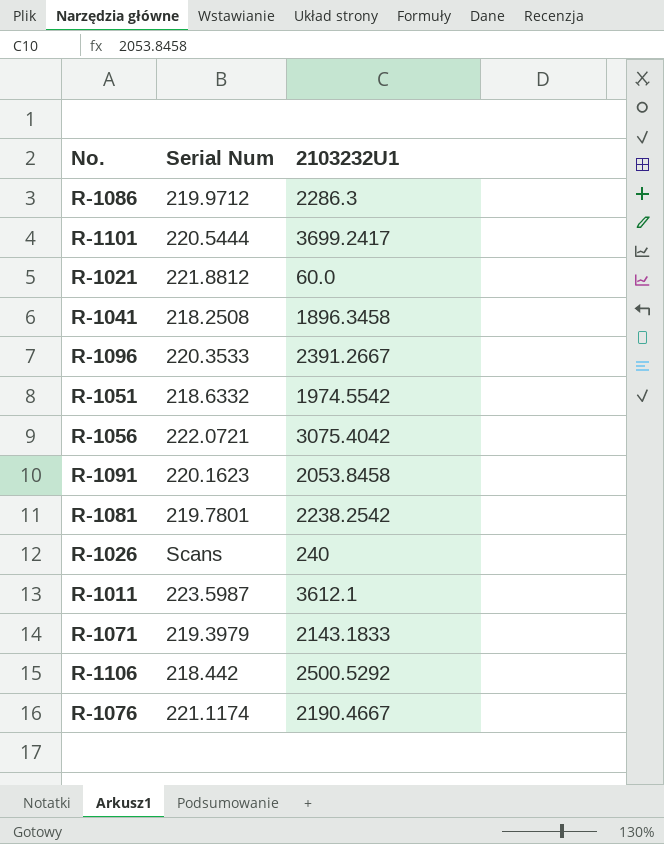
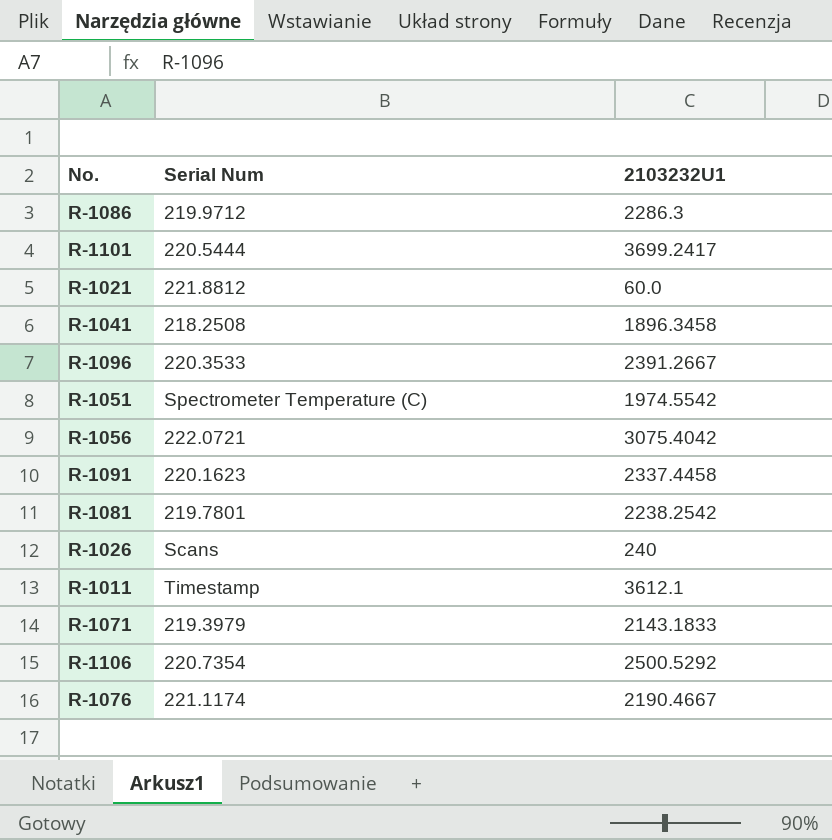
R-1051 | Serial Num: 218.6332 -> Spectrometer Temperature (C)
R-1091 | 2103232U1: 2053.8458 -> 2337.4458
R-1011 | Serial Num: 223.5987 -> Timestamp
R-1106 | Serial Num: 218.442 -> 220.7354

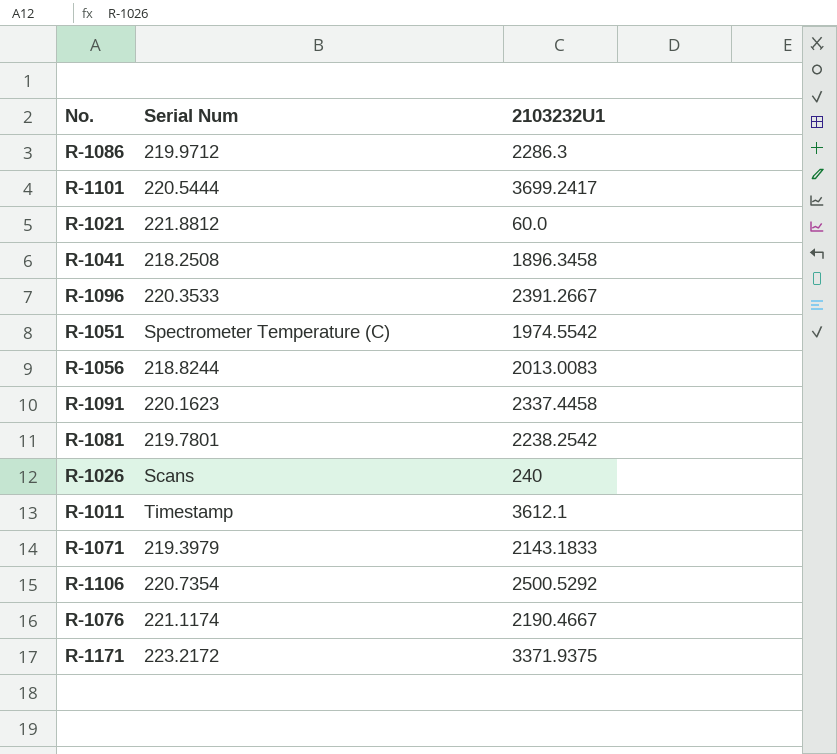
R-1056 | Serial Num: 222.0721 -> 218.8244
R-1056 | 2103232U1: 3075.4042 -> 2013.0083
row R-1171: none -> 223.2172 | 3371.9375

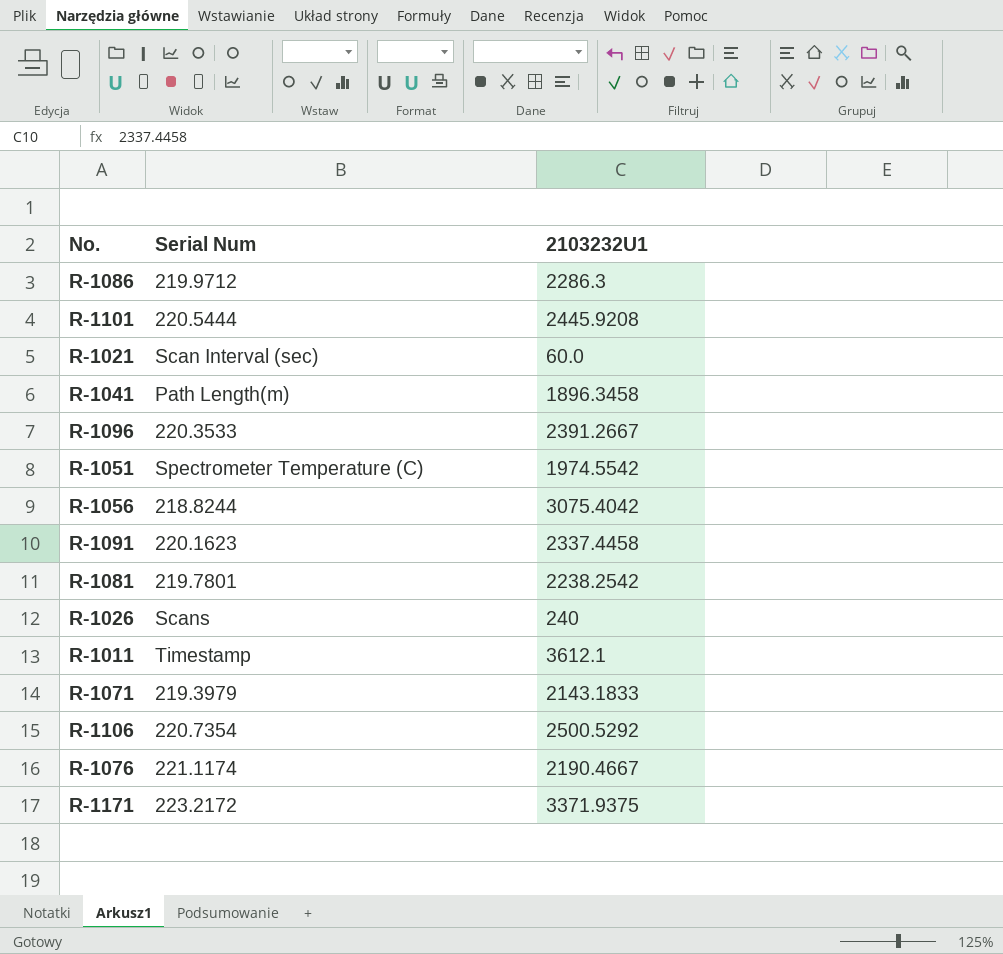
R-1101 | 2103232U1: 3699.2417 -> 2445.9208
R-1021 | Serial Num: 221.8812 -> Scan Interval (sec)
R-1041 | Serial Num: 218.2508 -> Path Length(m)
R-1056 | 2103232U1: 2013.0083 -> 3075.4042

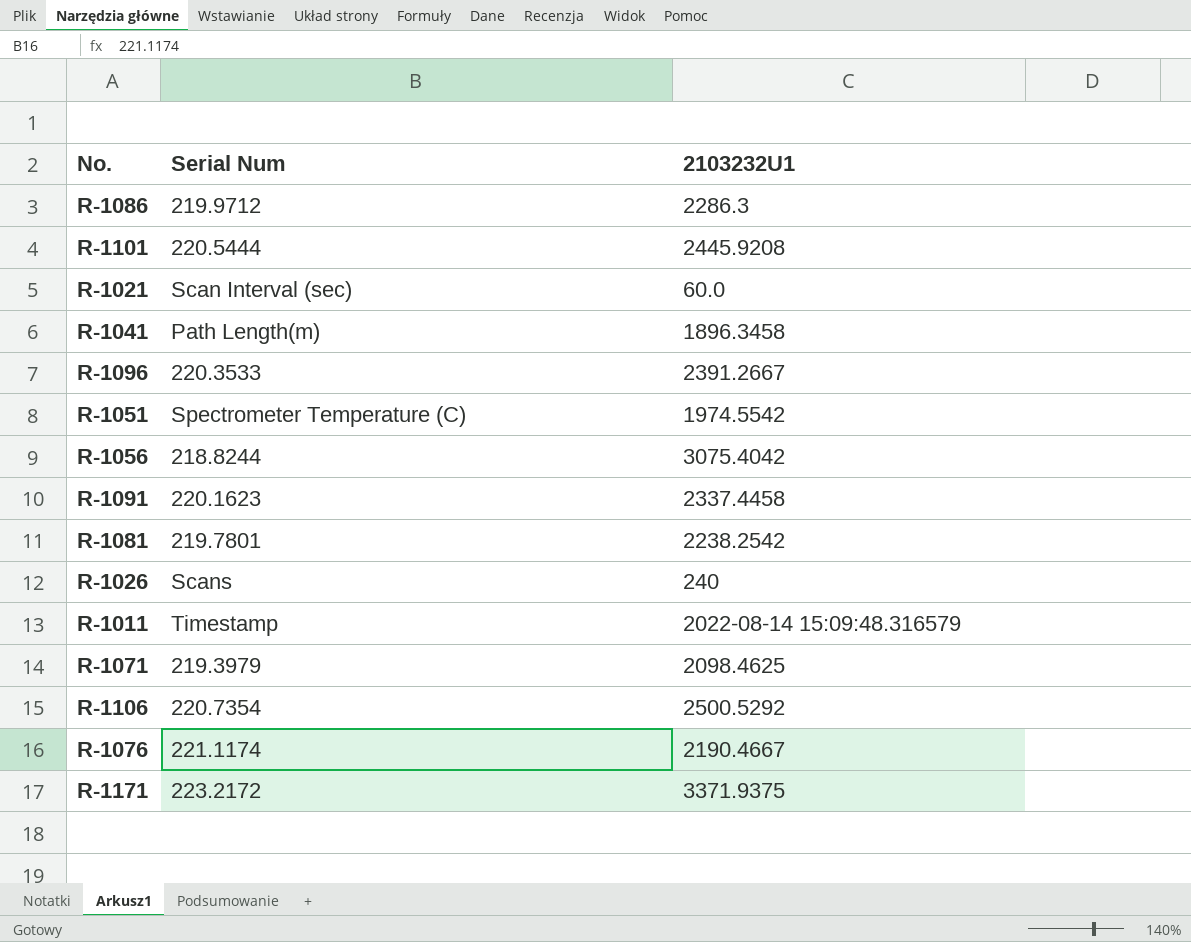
R-1011 | 2103232U1: 3612.1 -> 2022-08-14 15:09:48.316579
R-1071 | 2103232U1: 2143.1833 -> 2098.4625

